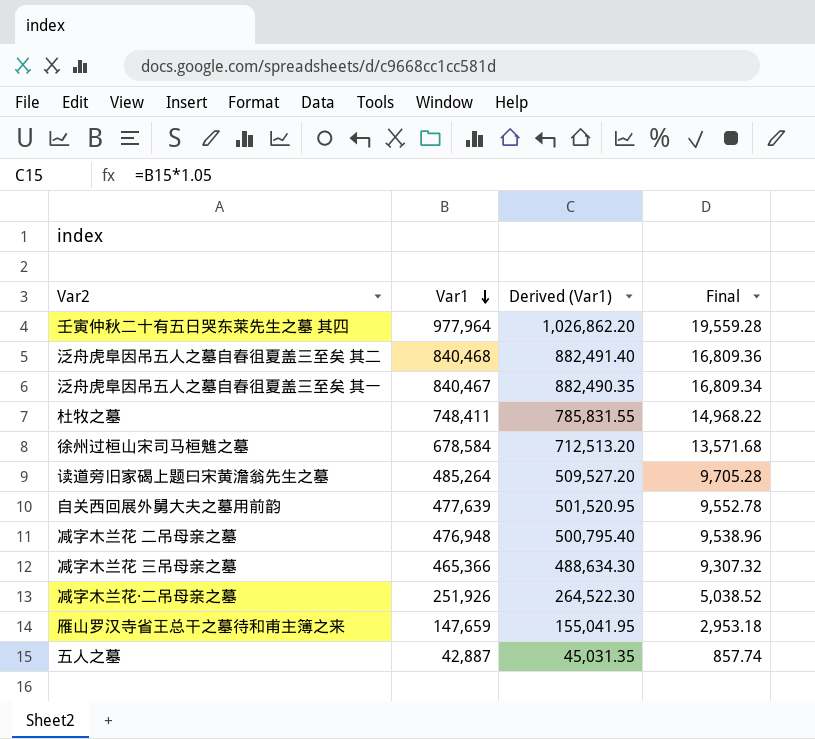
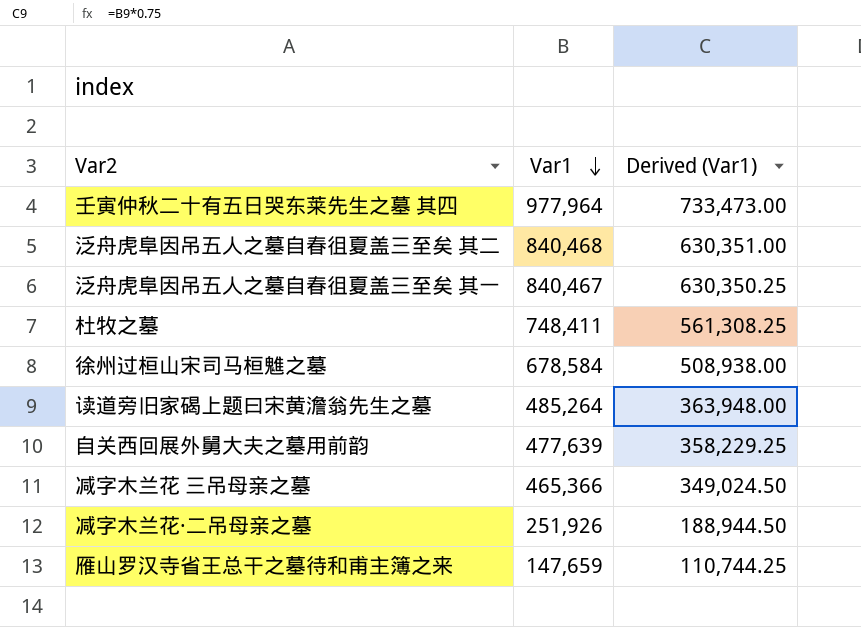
column Final | formula: [Var1] * 0.02 -> none
column Derived (Var1) | formula: [Var1] * 1.05 -> [Var1] * 0.75
row 减字木兰花 二吊母亲之墓: 476,948 | 500,795.40 | 9,538.96 -> none
row 五人之墓: 42,887 | 45,031.35 | 857.74 -> none

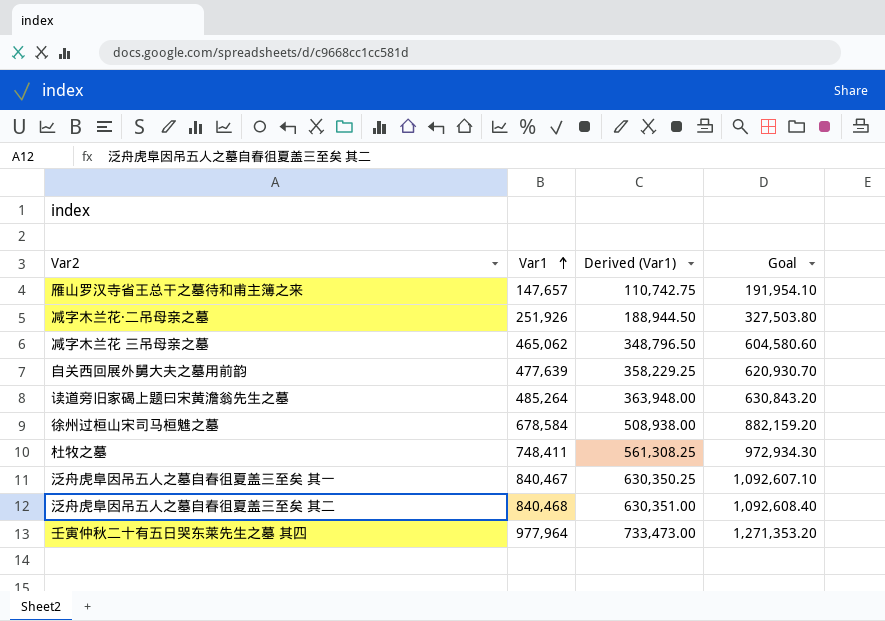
row order: Var1 descending -> Var1 ascending
column Goal | formula: none -> [Var1] * 1.3
雁山罗汉寺省王总干之墓待和甫主簿之来 | Var1: 147,659 -> 147,657
雁山罗汉寺省王总干之墓待和甫主簿之来 | Derived (Var1): 110,744.25 -> 110,742.75
减字木兰花 三吊母亲之墓 | Var1: 465,366 -> 465,062
减字木兰花 三吊母亲之墓 | Derived (Var1): 349,024.50 -> 348,796.50

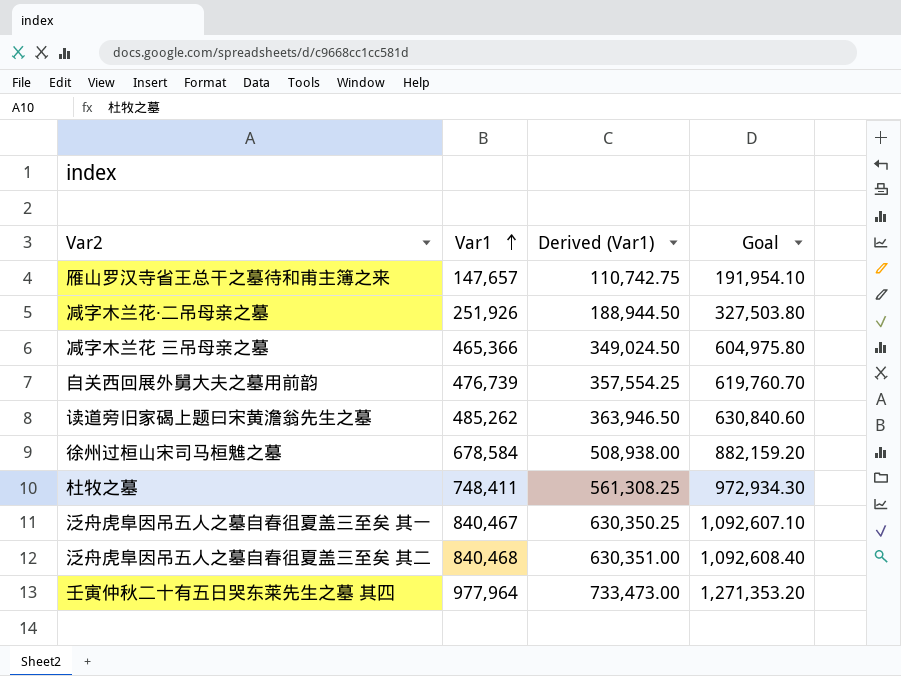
减字木兰花 三吊母亲之墓 | Var1: 465,062 -> 465,366
减字木兰花 三吊母亲之墓 | Derived (Var1): 348,796.50 -> 349,024.50
减字木兰花 三吊母亲之墓 | Goal: 604,580.60 -> 604,975.80
自关西回展外舅大夫之墓用前韵 | Var1: 477,639 -> 476,739
自关西回展外舅大夫之墓用前韵 | Derived (Var1): 358,229.25 -> 357,554.25
自关西回展外舅大夫之墓用前韵 | Goal: 620,930.70 -> 619,760.70
读道旁旧家碣上题曰宋黄澹翁先生之墓 | Var1: 485,264 -> 485,262
读道旁旧家碣上题曰宋黄澹翁先生之墓 | Derived (Var1): 363,948.00 -> 363,946.50
读道旁旧家碣上题曰宋黄澹翁先生之墓 | Goal: 630,843.20 -> 630,840.60

